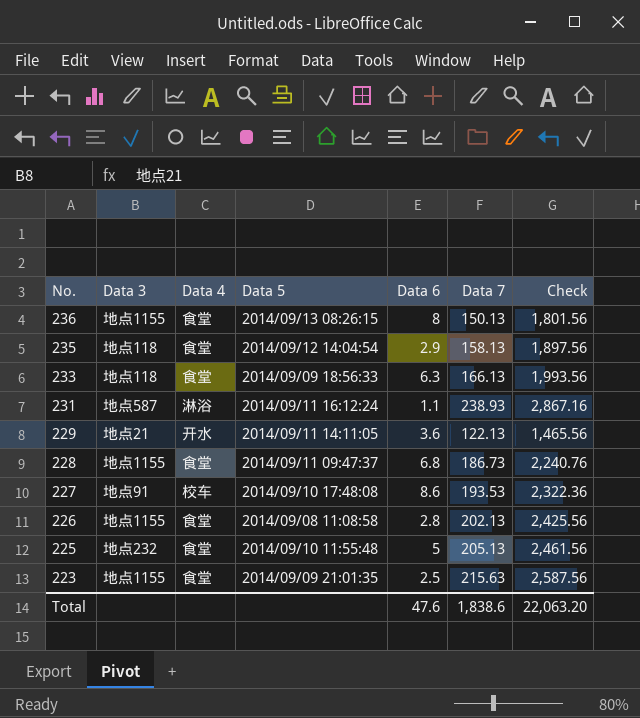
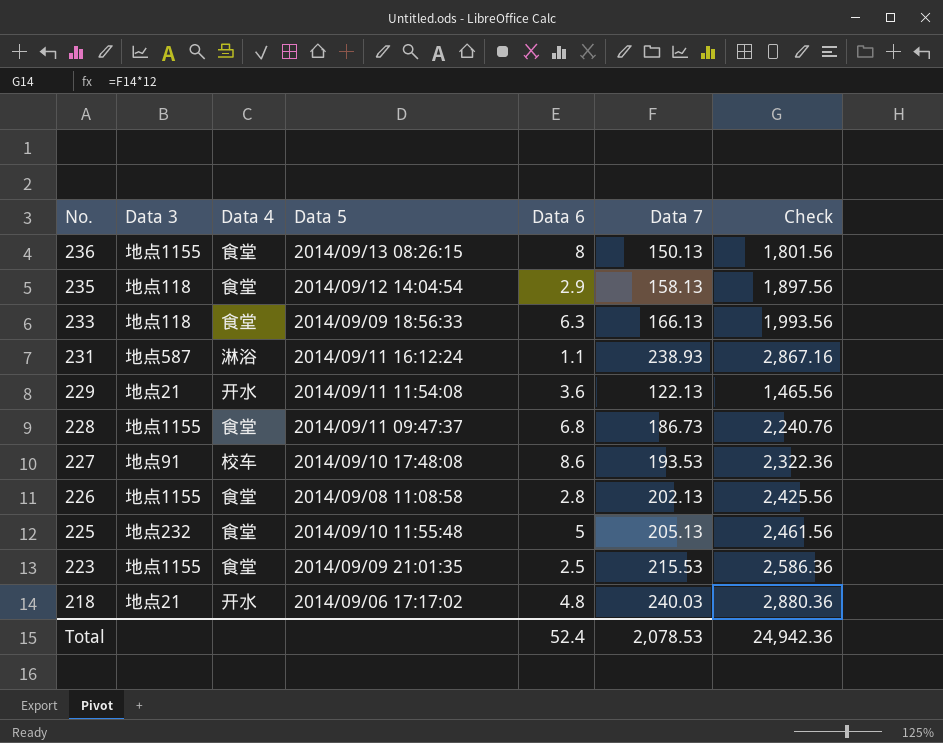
229 | Data 5: 2014/09/11 14:11:05 -> 2014/09/11 11:54:08
223 | Data 7: 215.63 -> 215.53
223 | Check: 2,587.56 -> 2,586.36
row 218: none -> 地点21 | 开水 | 2014/09/06 17:17:02 | 4.8 | 240.03 | 2,880.36
Total | Data 6: 47.6 -> 52.4
Total | Data 7: 1,838.6 -> 2,078.53
Total | Check: 22,063.20 -> 24,942.36

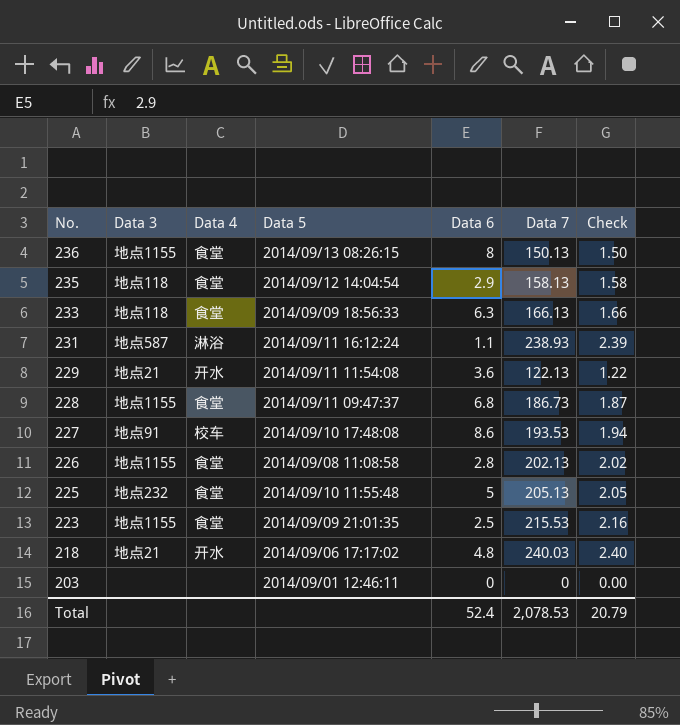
column Check | formula: [Data 7] * 12 -> [Data 7] * 0.01
row 203: none -> none | none | 2014/09/01 12:46:11 | 0 | 0 | 0.00
Total | Check: 24,942.36 -> 20.79

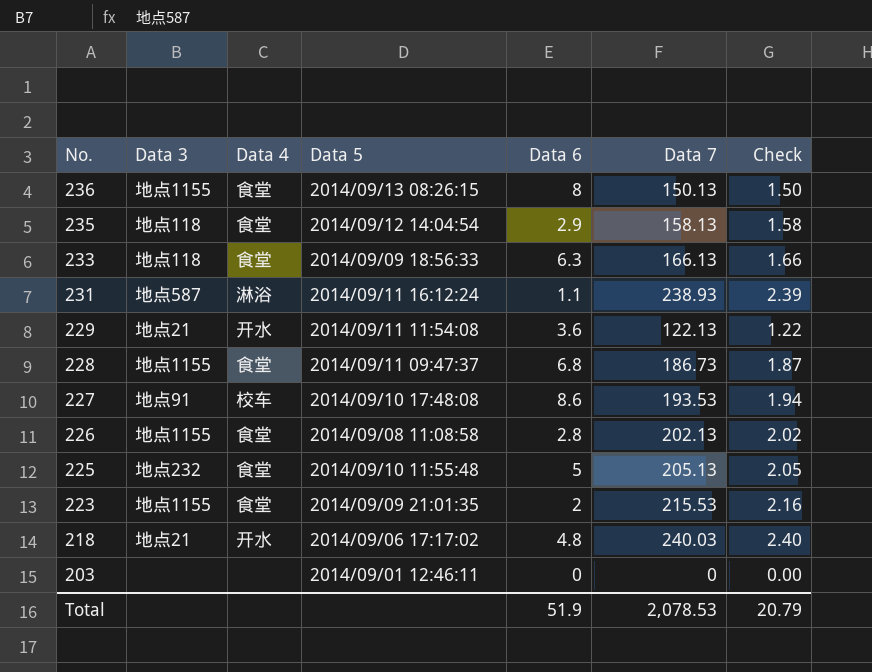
223 | Data 6: 2.5 -> 2
Total | Data 6: 52.4 -> 51.9

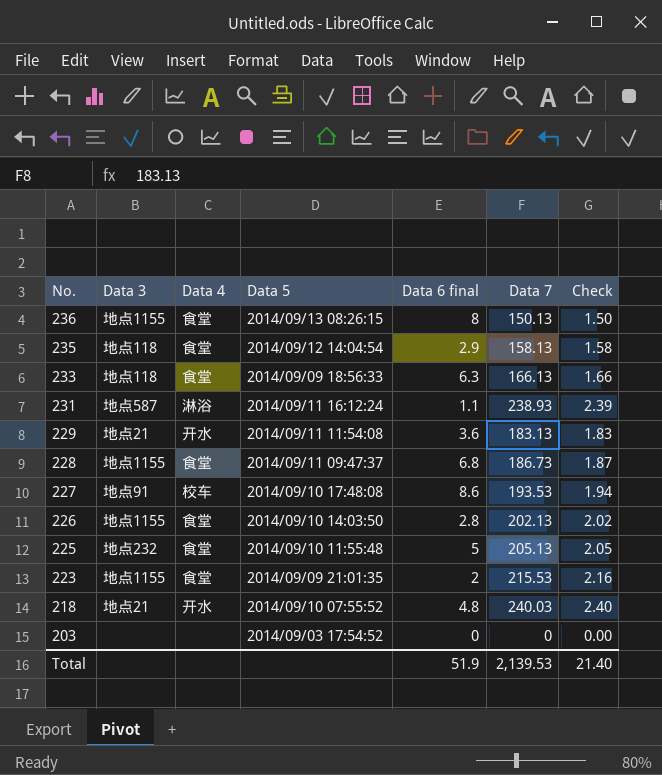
column name: Data 6 -> Data 6 final
229 | Data 7: 122.13 -> 183.13
229 | Check: 1.22 -> 1.83
226 | Data 5: 2014/09/08 11:08:58 -> 2014/09/10 14:03:50
218 | Data 5: 2014/09/06 17:17:02 -> 2014/09/10 07:55:52
203 | Data 5: 2014/09/01 12:46:11 -> 2014/09/03 17:54:52
Total | Data 7: 2,078.53 -> 2,139.53
Total | Check: 20.79 -> 21.40

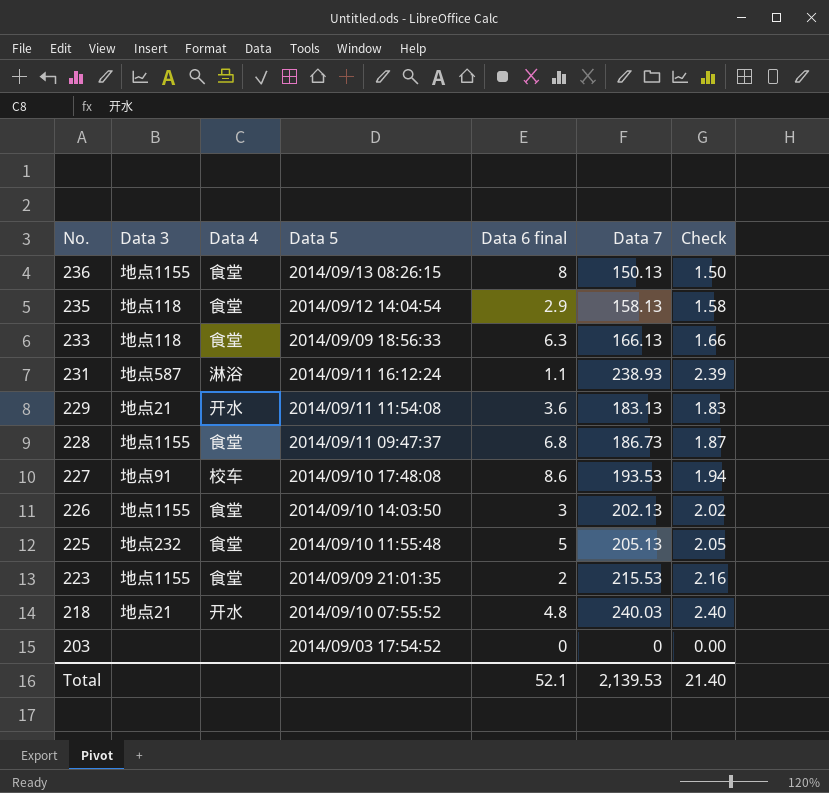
226 | Data 6 final: 2.8 -> 3
Total | Data 6 final: 51.9 -> 52.1

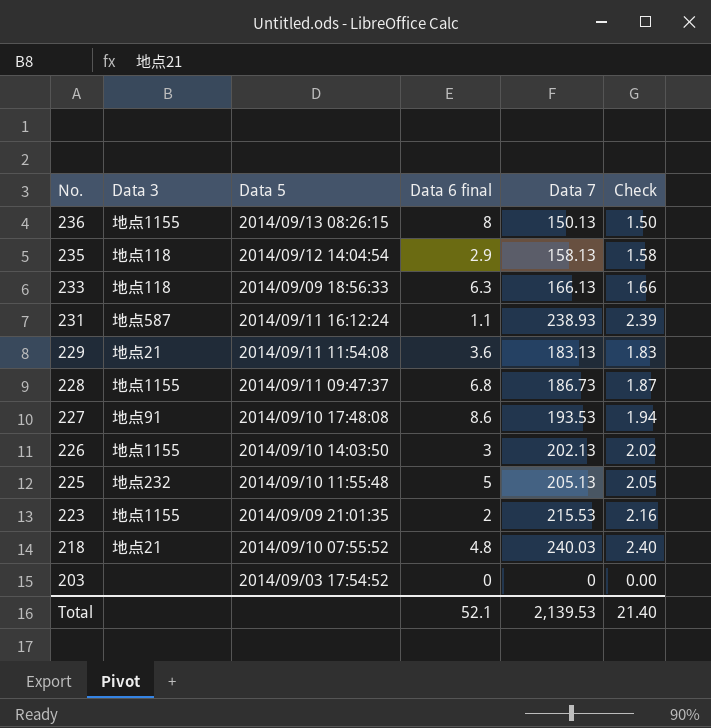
column Data 4 | position: 3 -> none

